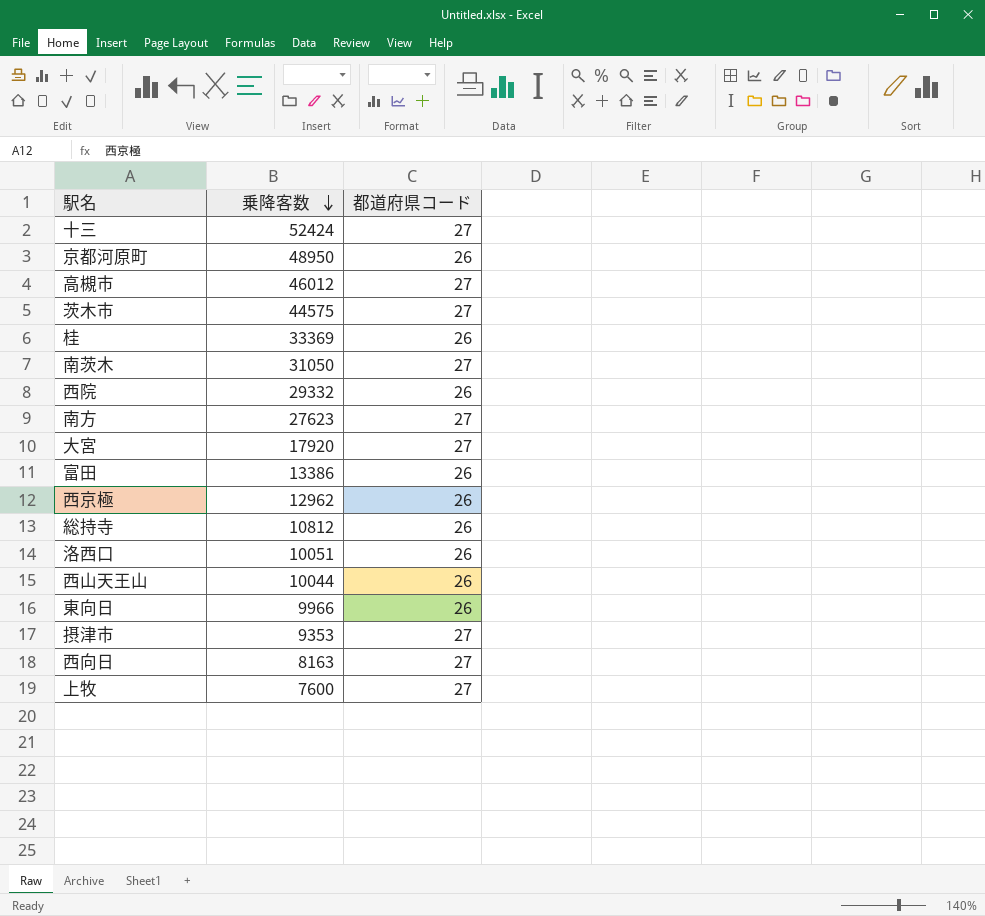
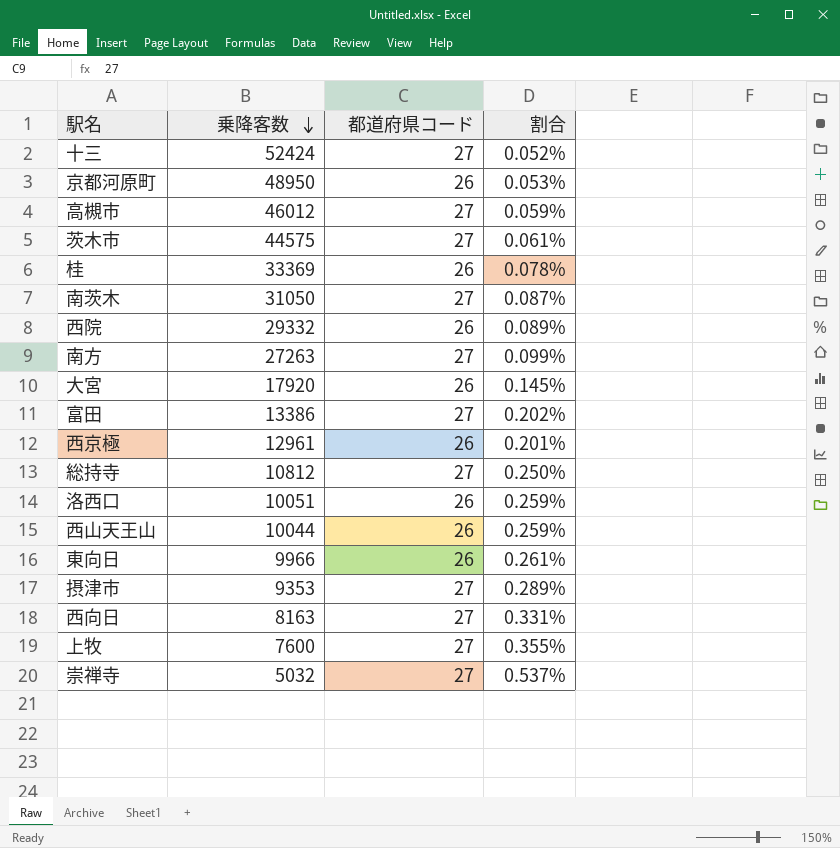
column 割合 | formula: none -> [都道府県コード] / [乗降客数]
南方 | 乗降客数: 27623 -> 27263
大宮 | 都道府県コード: 27 -> 26
富田 | 都道府県コード: 26 -> 27
西京極 | 乗降客数: 12962 -> 12961
総持寺 | 都道府県コード: 26 -> 27
row 崇禅寺: none -> 5032 | 27 | 0.537%

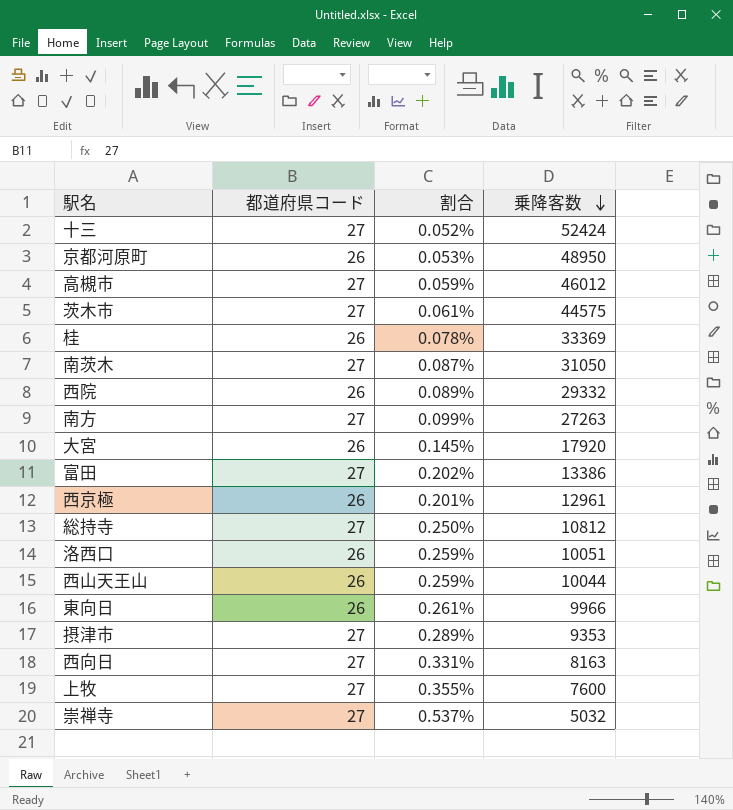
column 乗降客数 | position: 2 -> 4

